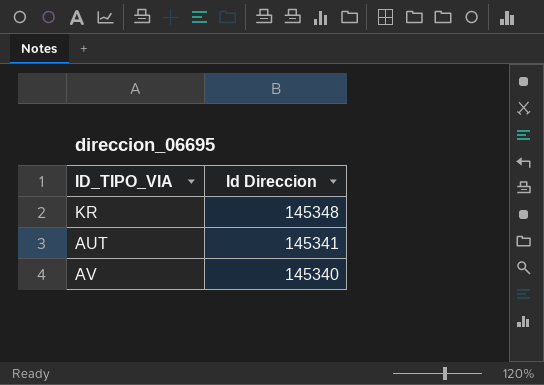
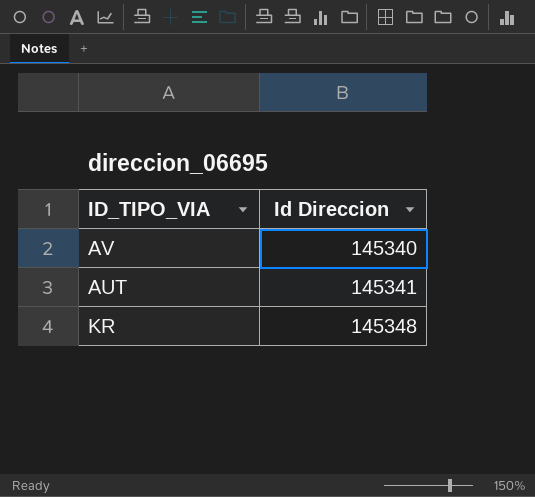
row order: Id Direccion descending -> Id Direccion ascending

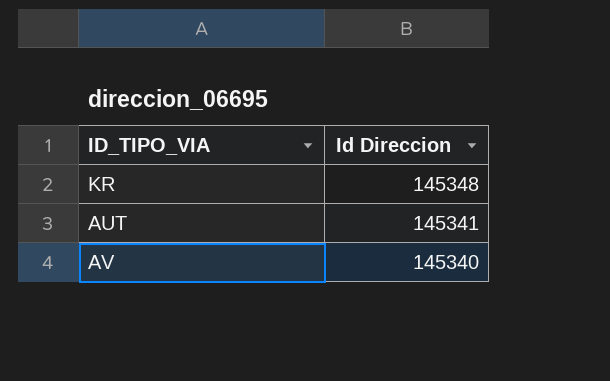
row order: Id Direccion ascending -> Id Direccion descending

